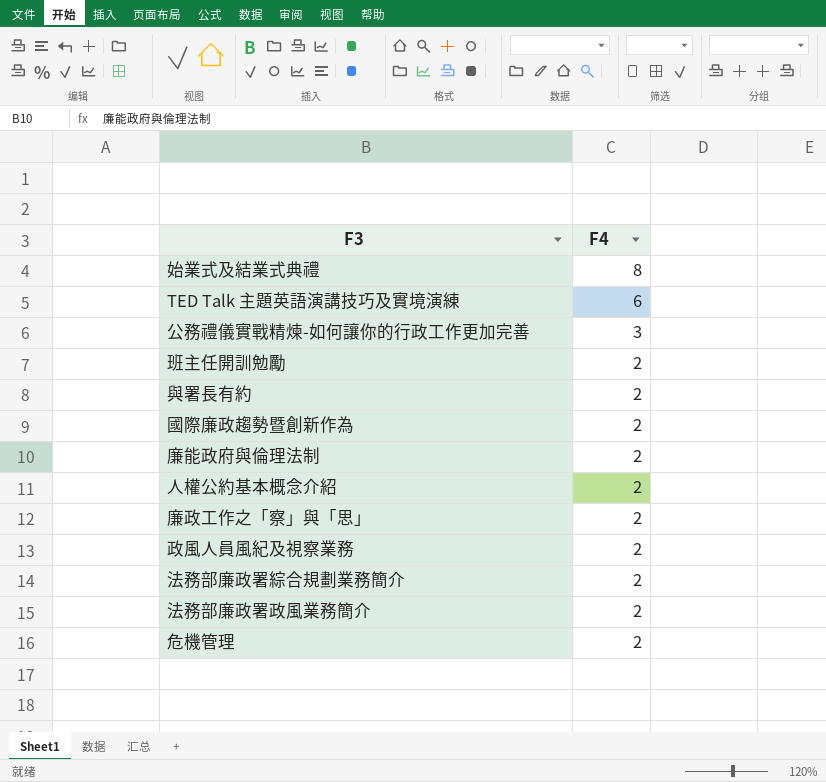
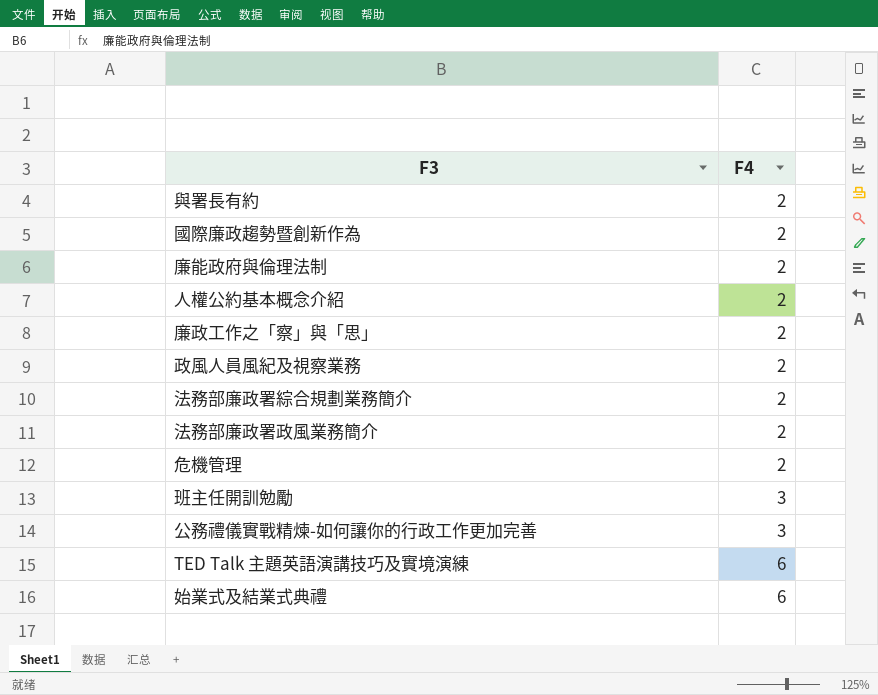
row order: F4 descending -> F4 ascending
班主任開訓勉勵 | F4: 2 -> 3
始業式及結業式典禮 | F4: 8 -> 6

